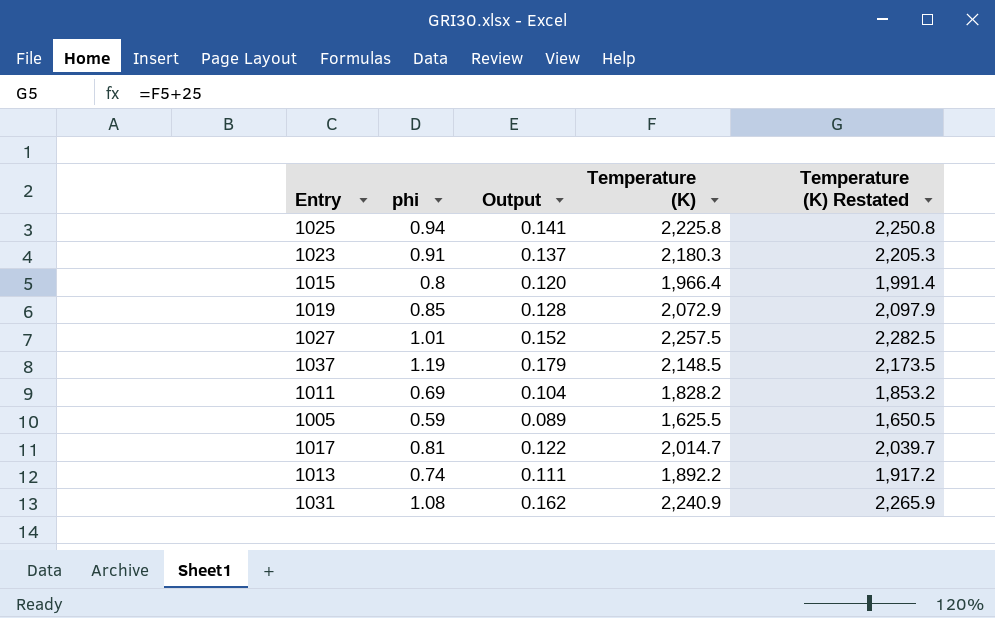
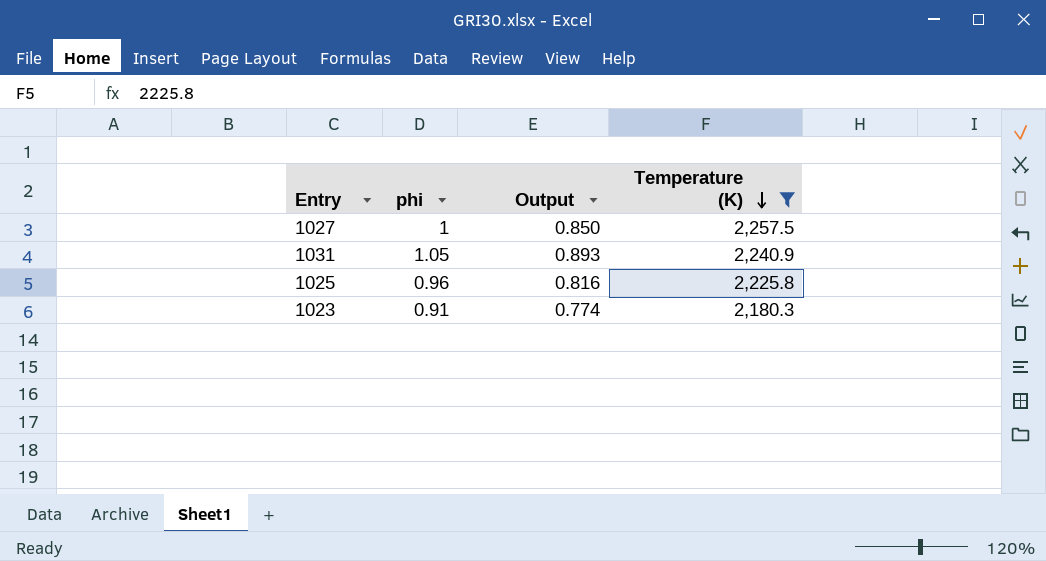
filter: none -> Temperature (K) >= 2,180.3
row order: none -> Temperature (K) descending
column Temperature (K) Restated | formula: [Temperature (K)] + 25 -> none
column Output | formula: [phi] * 0.15 -> [phi] * 0.85
1027 | phi: 1.01 -> 1
1031 | phi: 1.08 -> 1.05
1025 | phi: 0.94 -> 0.96

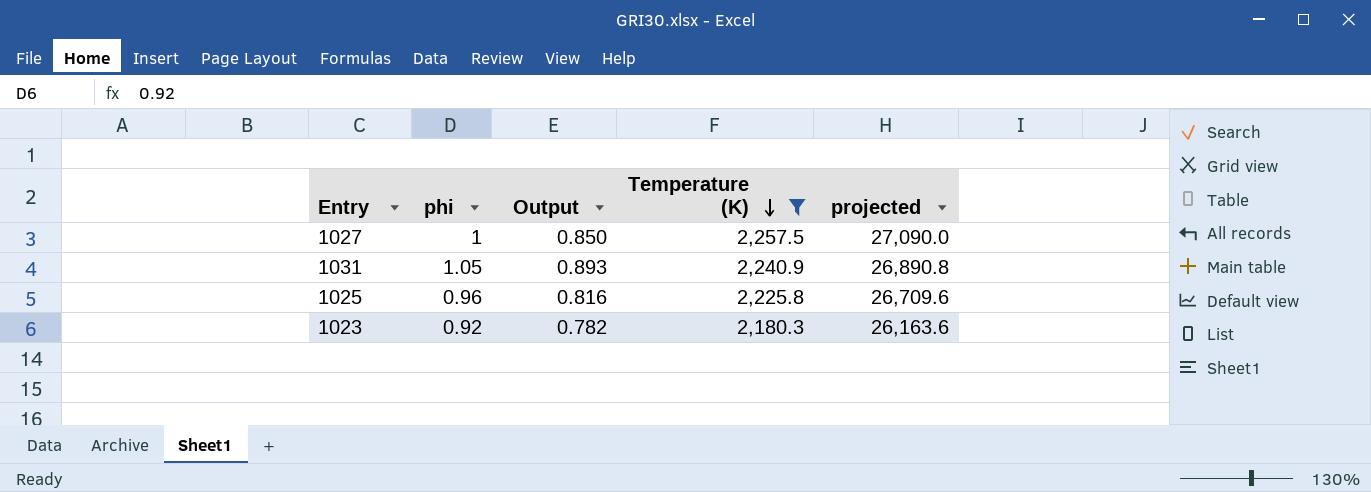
column projected | formula: none -> [Temperature (K)] * 12
1023 | phi: 0.91 -> 0.92
1023 | Output: 0.774 -> 0.782

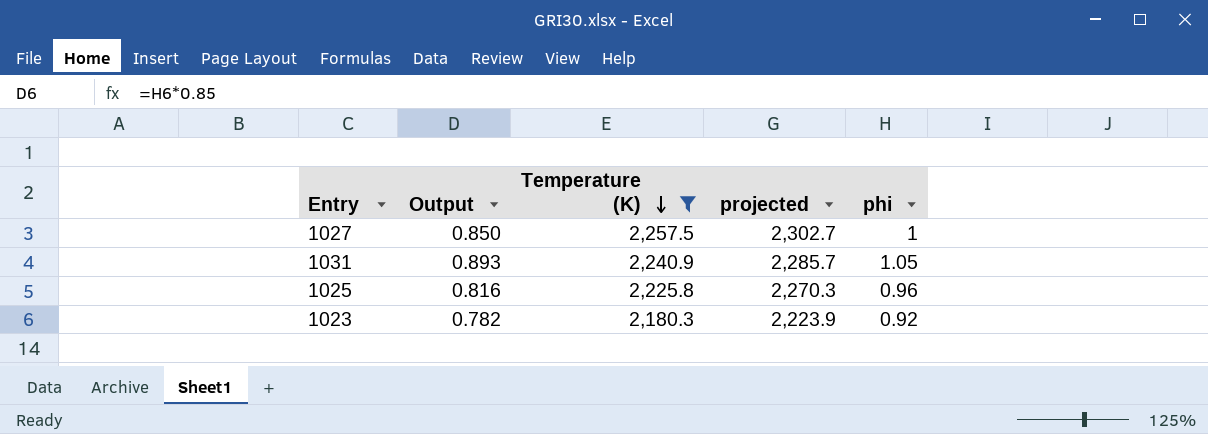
column projected | formula: [Temperature (K)] * 12 -> [Temperature (K)] * 1.02
column phi | position: 2 -> 5

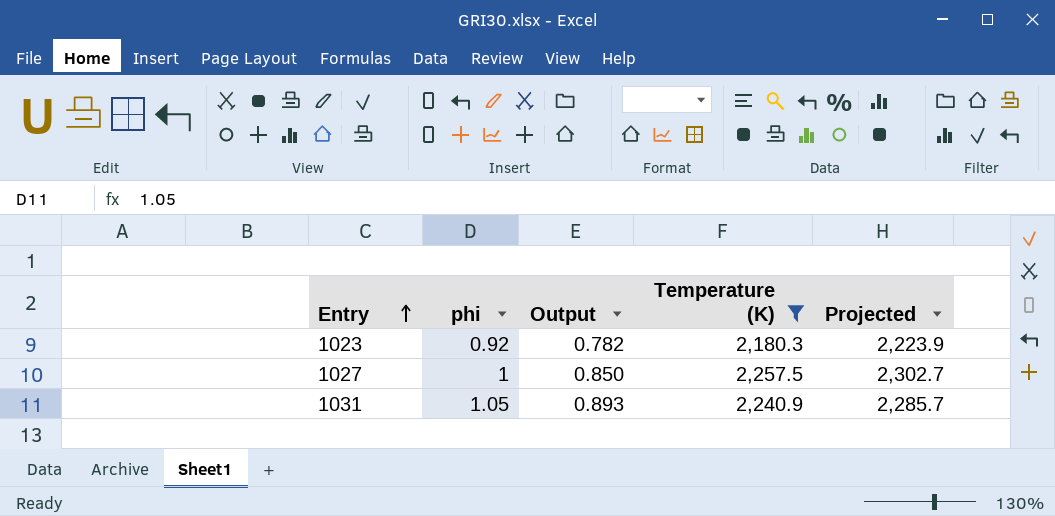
row order: Temperature (K) descending -> Entry ascending
column phi | position: 5 -> 2
column name: projected -> Projected
row 1025: 0.816 | 2,225.8 | 2,270.3 | 0.96 -> none

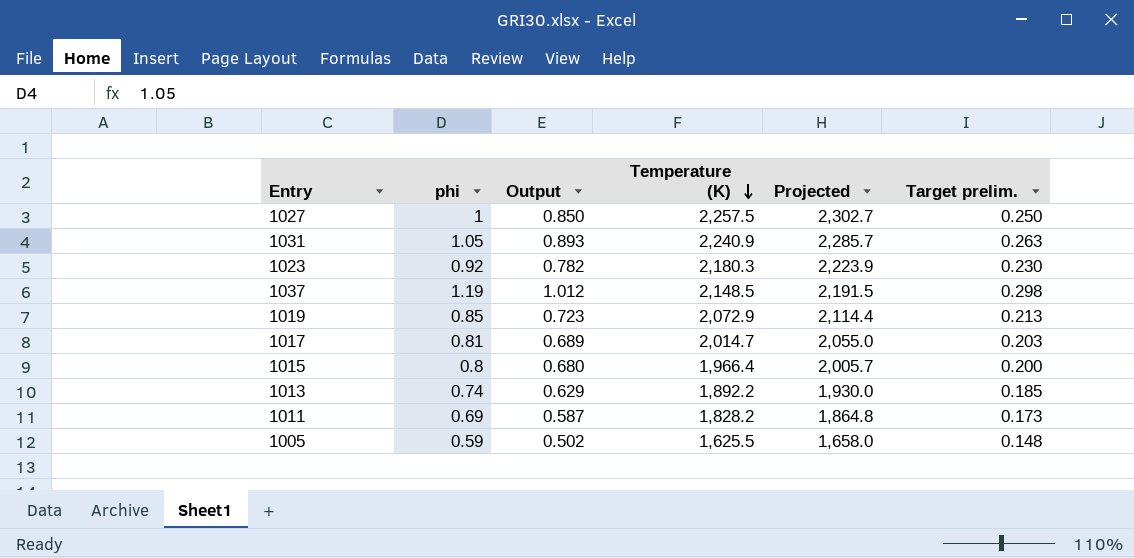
filter: Temperature (K) >= 2,180.3 -> none
row order: Entry ascending -> Temperature (K) descending
column Target prelim. | formula: none -> [phi] * 0.25

